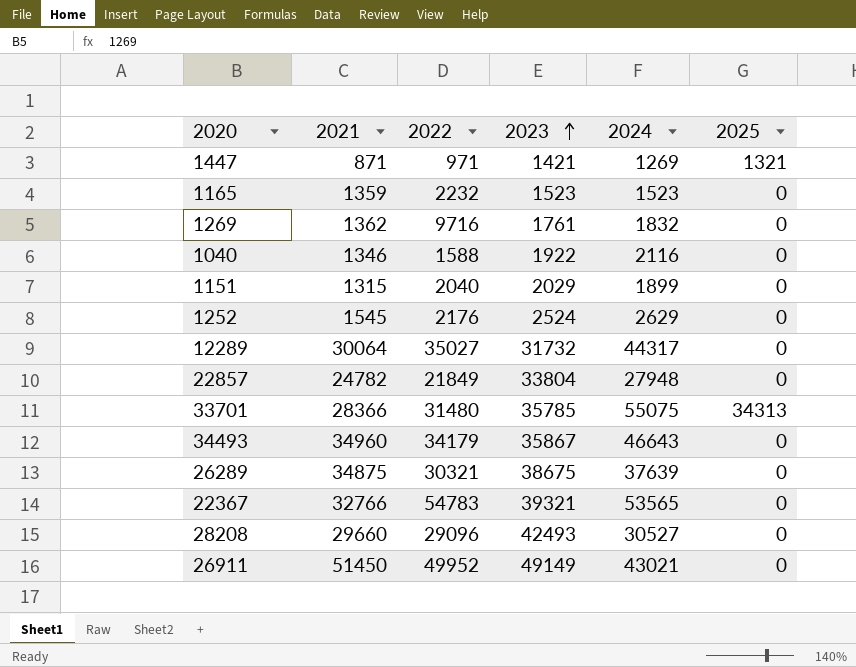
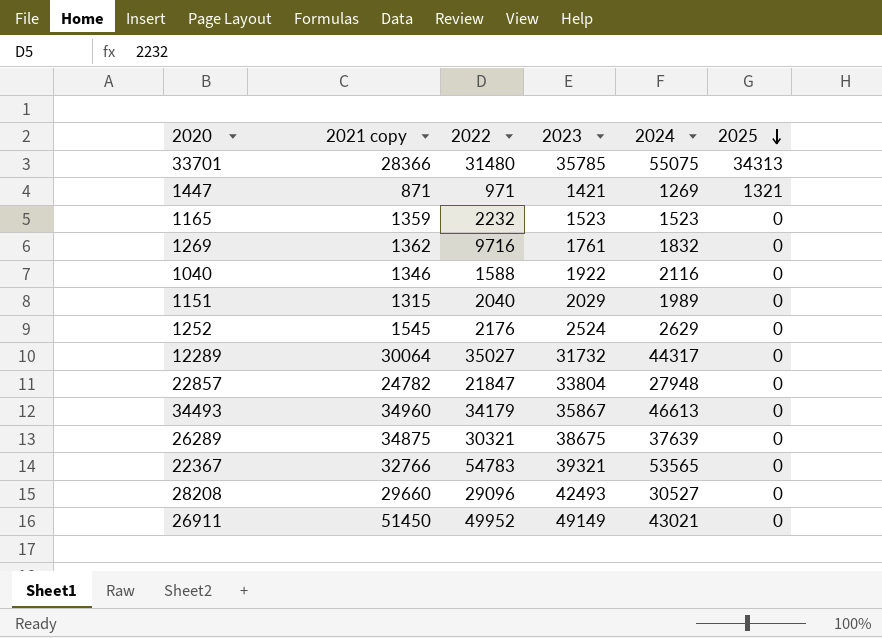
row order: 2023 ascending -> 2025 descending
column name: 2021 -> 2021 copy
1151 | 2024: 1899 -> 1989
22857 | 2022: 21849 -> 21847
34493 | 2024: 46643 -> 46613

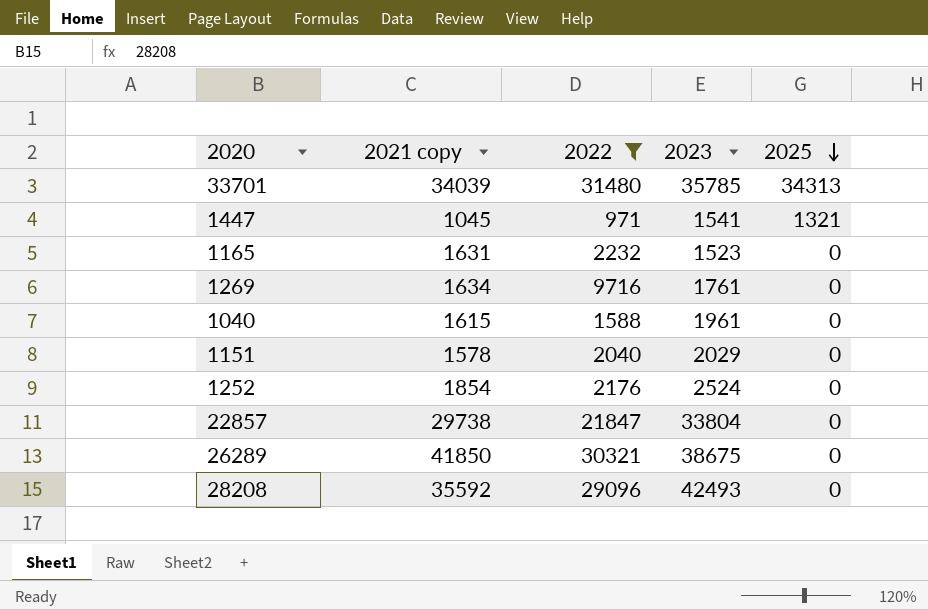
filter: none -> 2022 <= 31480
column 2024 | position: 5 -> none
33701 | 2021 copy: 28366 -> 34039
1447 | 2021 copy: 871 -> 1045
1447 | 2023: 1421 -> 1541
1165 | 2021 copy: 1359 -> 1631
1269 | 2021 copy: 1362 -> 1634
1040 | 2021 copy: 1346 -> 1615
1040 | 2023: 1922 -> 1961
1151 | 2021 copy: 1315 -> 1578
1252 | 2021 copy: 1545 -> 1854
22857 | 2021 copy: 24782 -> 29738
26289 | 2021 copy: 34875 -> 41850
28208 | 2021 copy: 29660 -> 35592

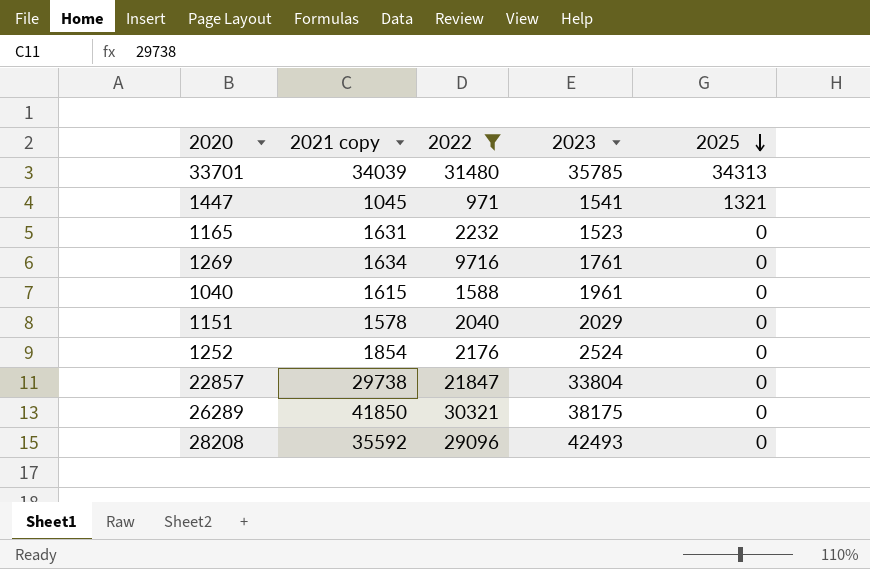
26289 | 2023: 38675 -> 38175

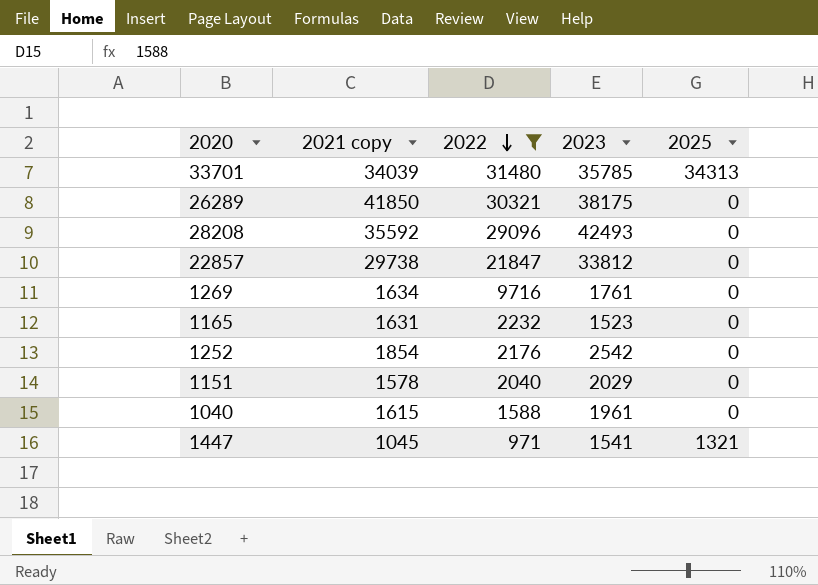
row order: 2025 descending -> 2022 descending
22857 | 2023: 33804 -> 33812
1252 | 2023: 2524 -> 2542

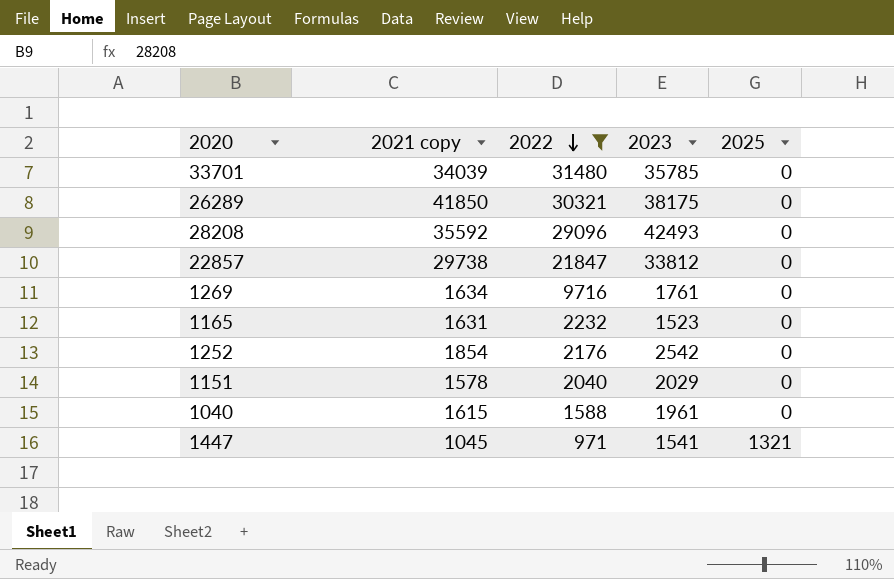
33701 | 2025: 34313 -> 0

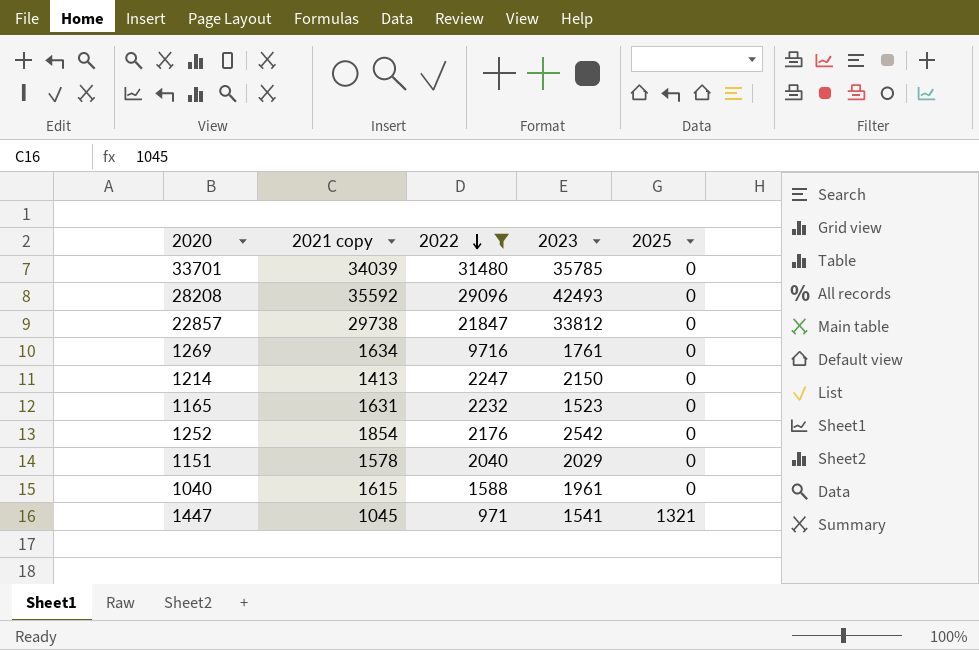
row 26289: 41850 | 30321 | 38175 | 0 -> none
row 1214: none -> 1413 | 2247 | 2150 | 0

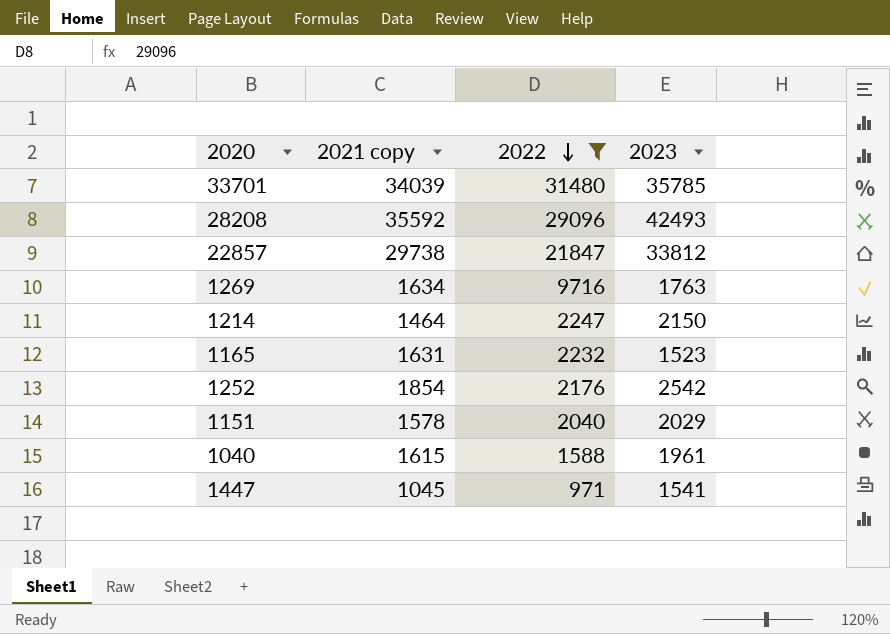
column 2025 | position: 5 -> none
1269 | 2023: 1761 -> 1763
1214 | 2021 copy: 1413 -> 1464

